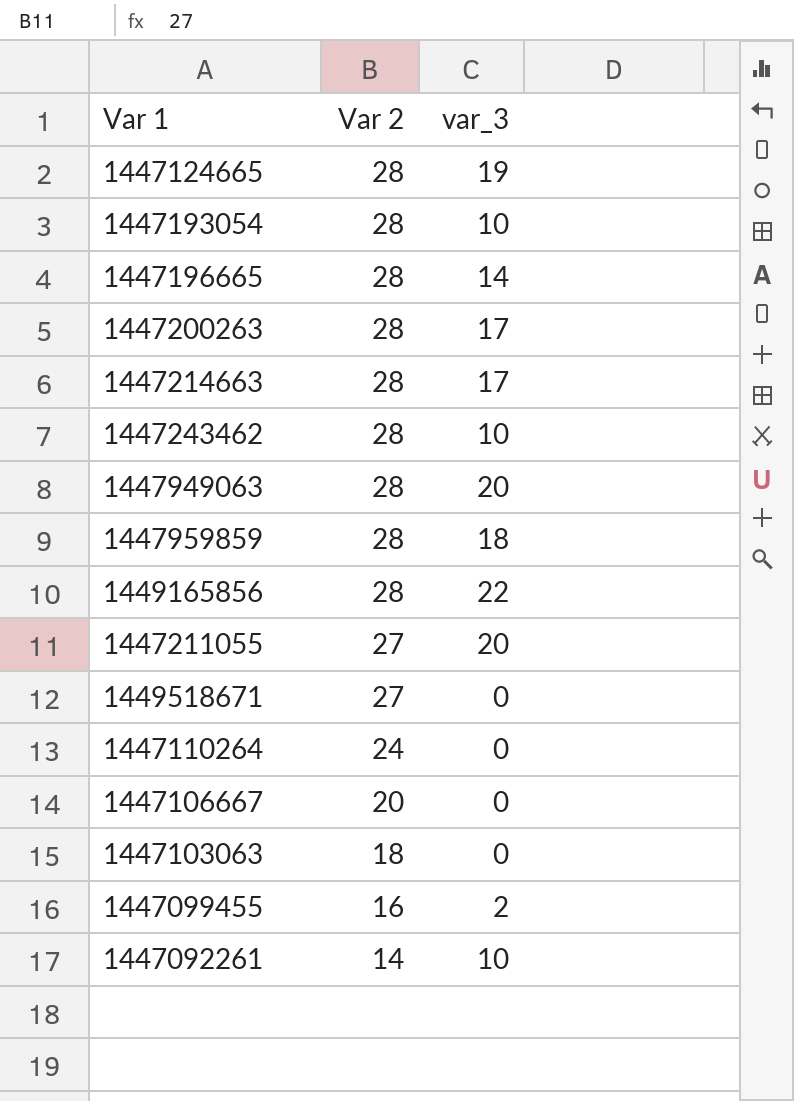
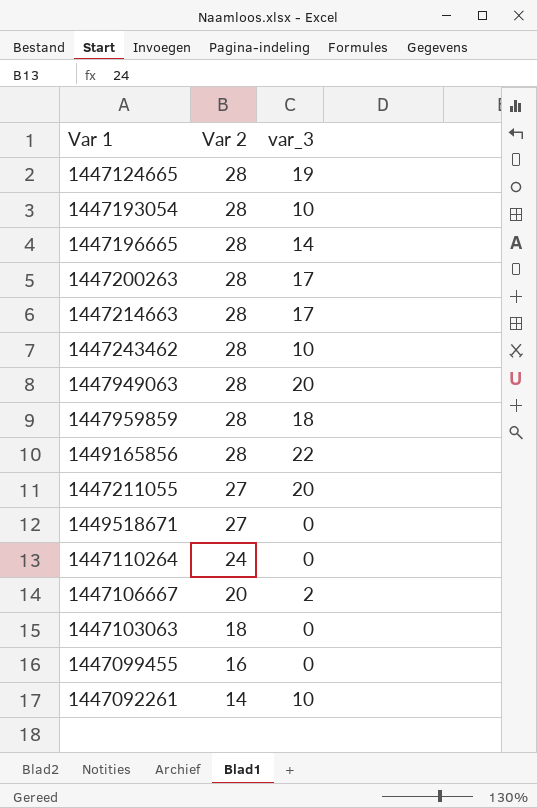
1447106667 | var_3: 0 -> 2
1447099455 | var_3: 2 -> 0

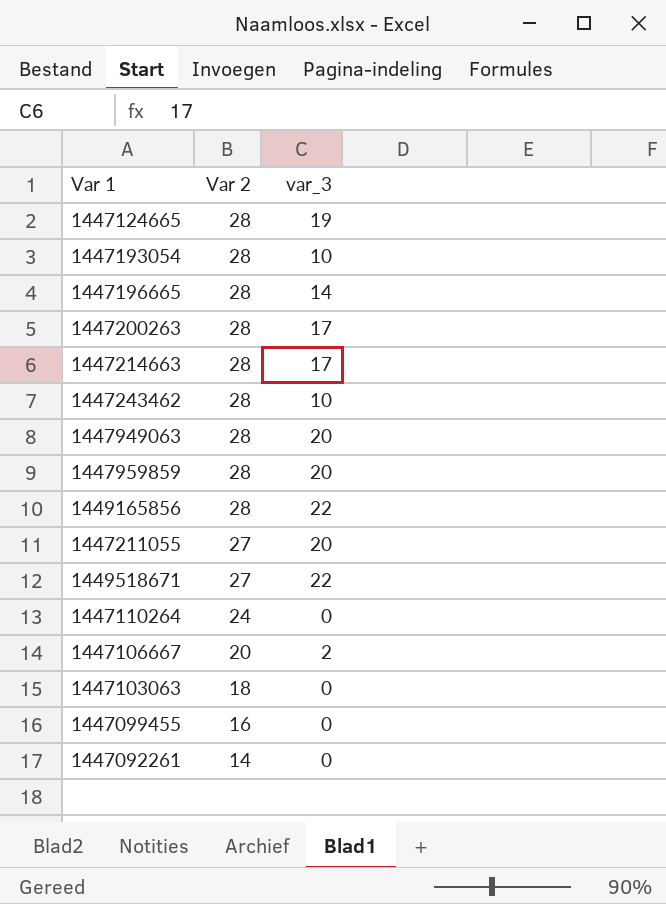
1447959859 | var_3: 18 -> 20
1449518671 | var_3: 0 -> 22
1447092261 | var_3: 10 -> 0

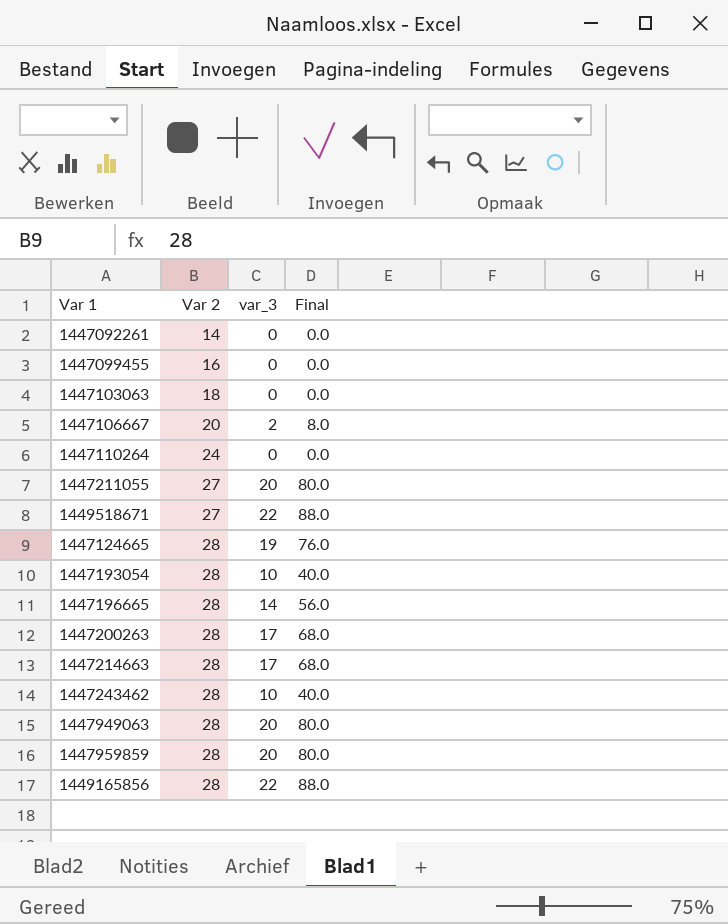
row order: Var 2 descending -> Var 2 ascending
column Final | formula: none -> [var_3] * 4

